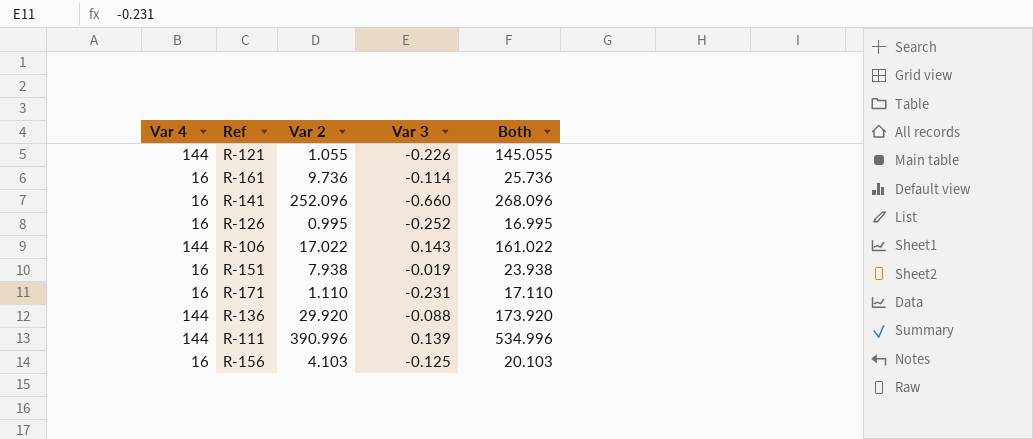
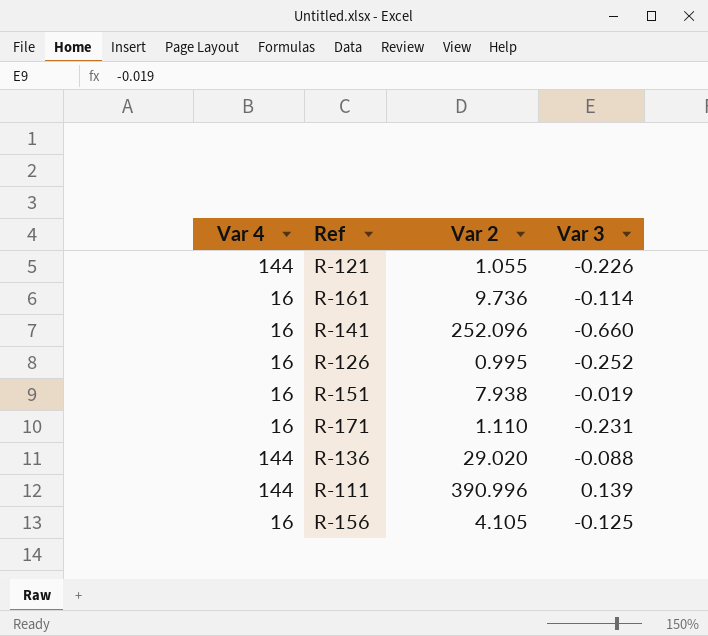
column Both | formula: [Var 4] + [Var 2] -> none
row R-106: 144 | 17.022 | 0.143 | 161.022 -> none
R-136 | Var 2: 29.920 -> 29.020
R-156 | Var 2: 4.103 -> 4.105

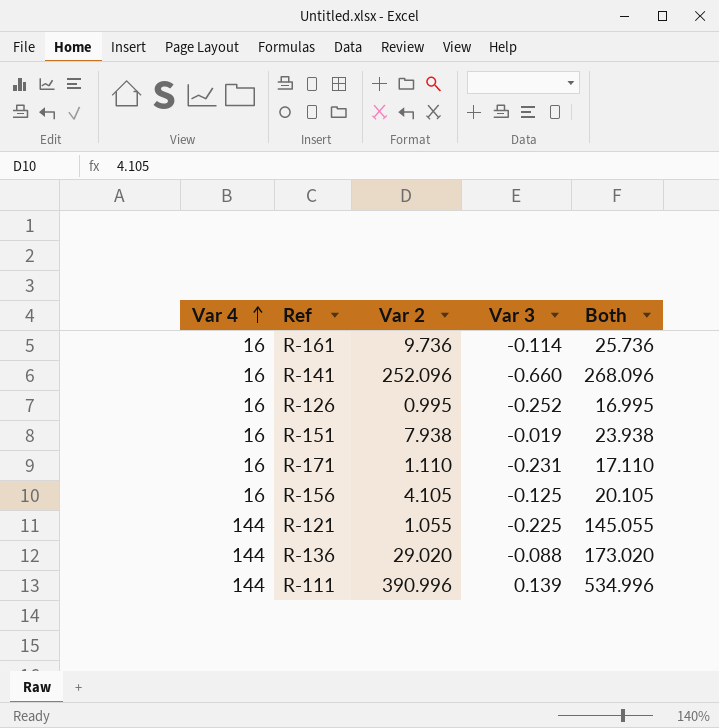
row order: none -> Var 4 ascending
column Both | formula: none -> [Var 4] + [Var 2]
R-121 | Var 3: -0.226 -> -0.225

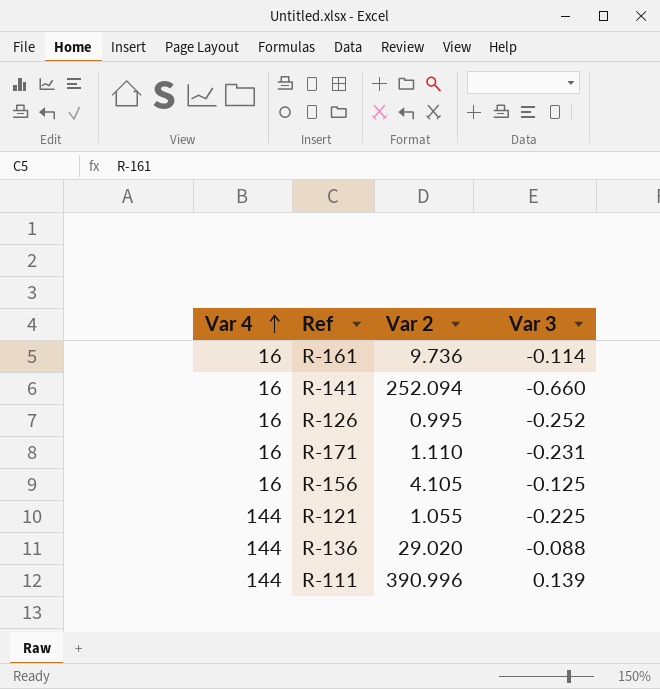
column Both | formula: [Var 4] + [Var 2] -> none
row R-151: 16 | 7.938 | -0.019 | 23.938 -> none
R-141 | Var 2: 252.096 -> 252.094

